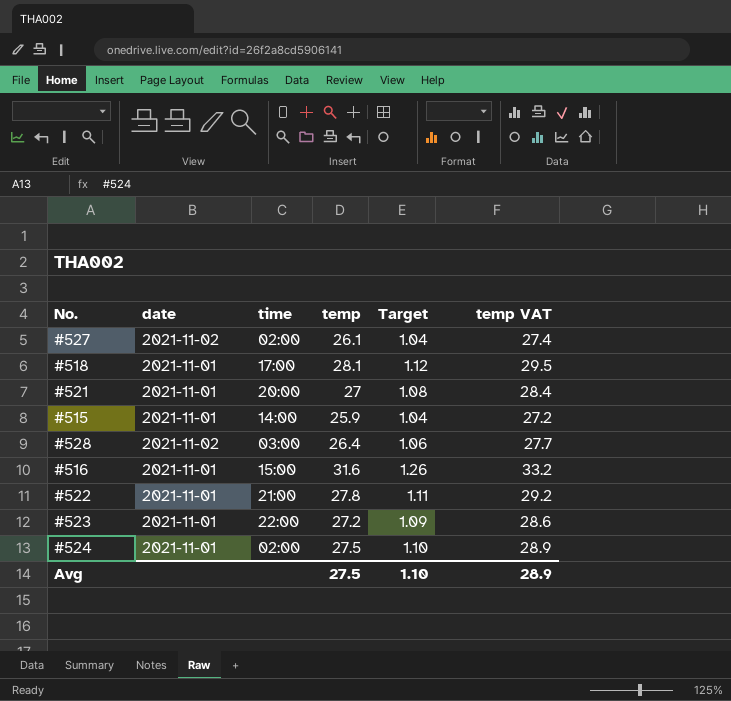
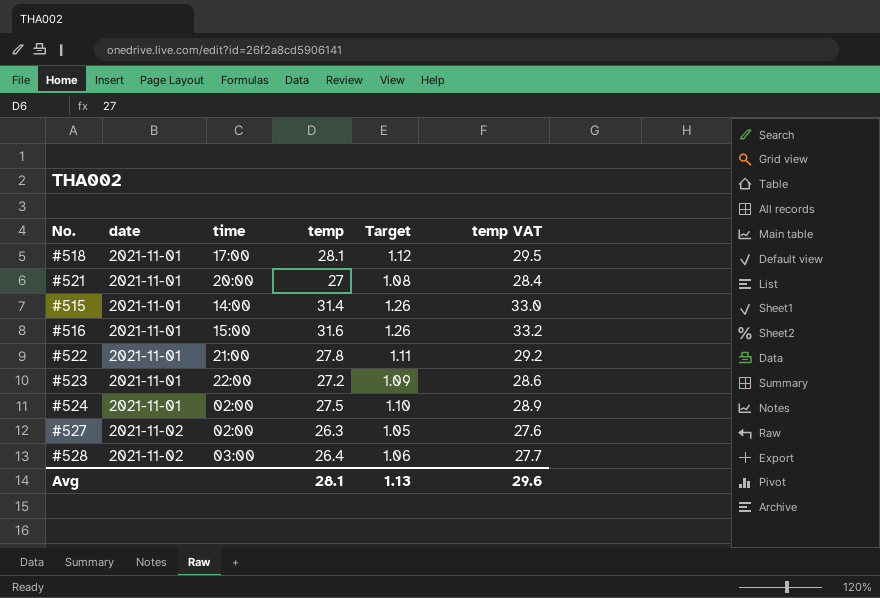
row order: none -> date ascending
#515 | temp: 25.9 -> 31.4
#515 | Target: 1.04 -> 1.26
#515 | temp VAT: 27.2 -> 33.0
#527 | temp: 26.1 -> 26.3
#527 | Target: 1.04 -> 1.05
#527 | temp VAT: 27.4 -> 27.6
Avg | temp: 27.5 -> 28.1
Avg | Target: 1.10 -> 1.13
Avg | temp VAT: 28.9 -> 29.6

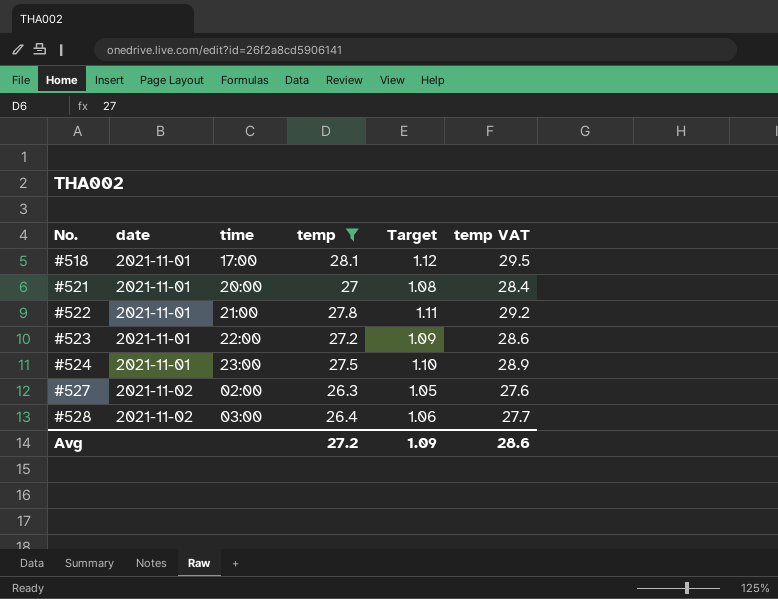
filter: none -> temp <= 28.1
#524 | time: 02:00 -> 23:00
Avg | temp: 28.1 -> 27.2
Avg | Target: 1.13 -> 1.09
Avg | temp VAT: 29.6 -> 28.6

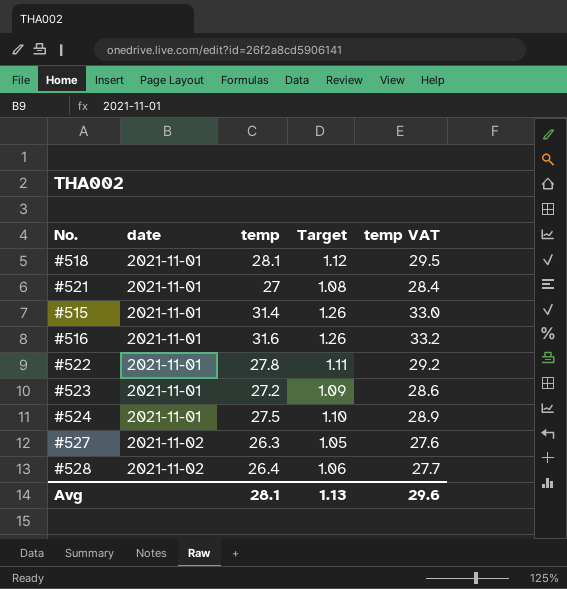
filter: temp <= 28.1 -> none
column time | position: 3 -> none
Avg | temp: 27.2 -> 28.1
Avg | Target: 1.09 -> 1.13
Avg | temp VAT: 28.6 -> 29.6

